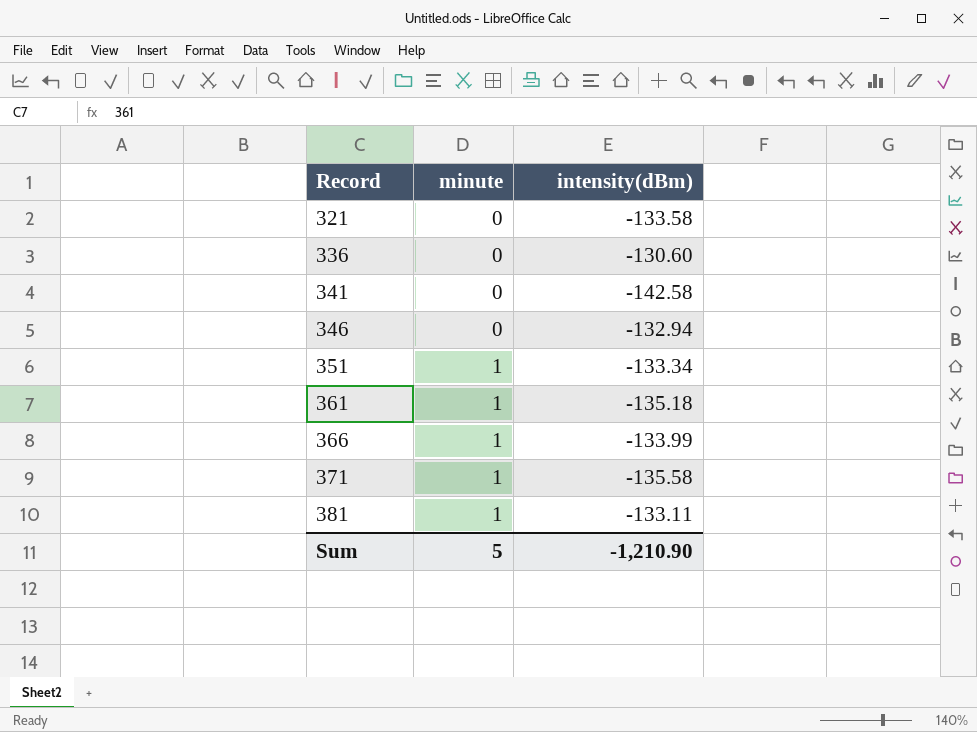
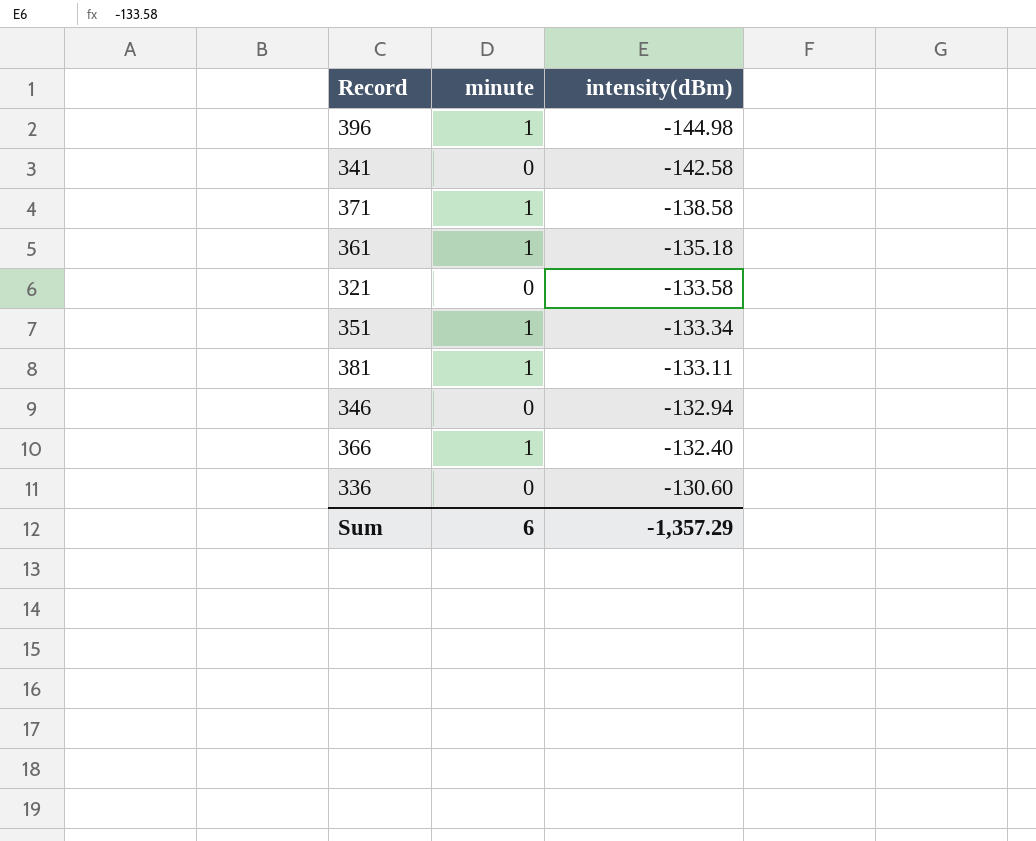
row order: Record ascending -> intensity(dBm) ascending
row 396: none -> 1 | -144.98
371 | intensity(dBm): -135.58 -> -138.58
366 | intensity(dBm): -133.99 -> -132.40
Sum | minute: 5 -> 6
Sum | intensity(dBm): -1,210.90 -> -1,357.29

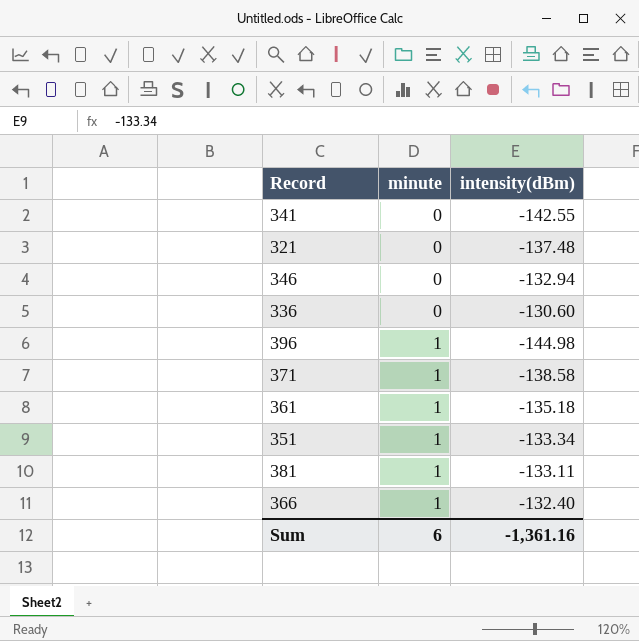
row order: intensity(dBm) ascending -> minute ascending
341 | intensity(dBm): -142.58 -> -142.55
321 | intensity(dBm): -133.58 -> -137.48
Sum | intensity(dBm): -1,357.29 -> -1,361.16

